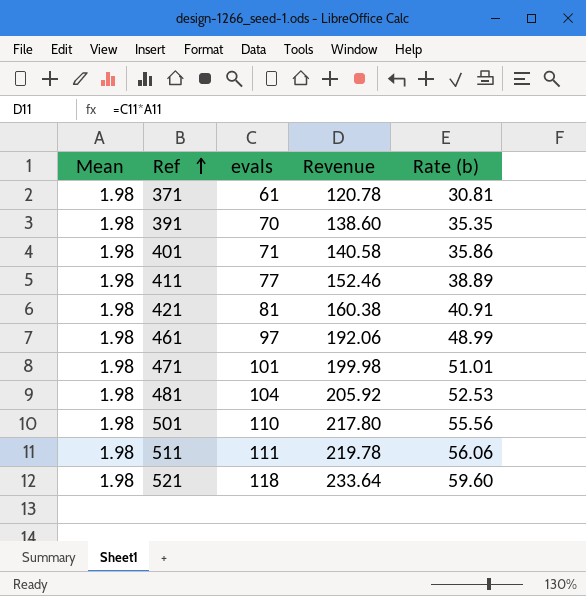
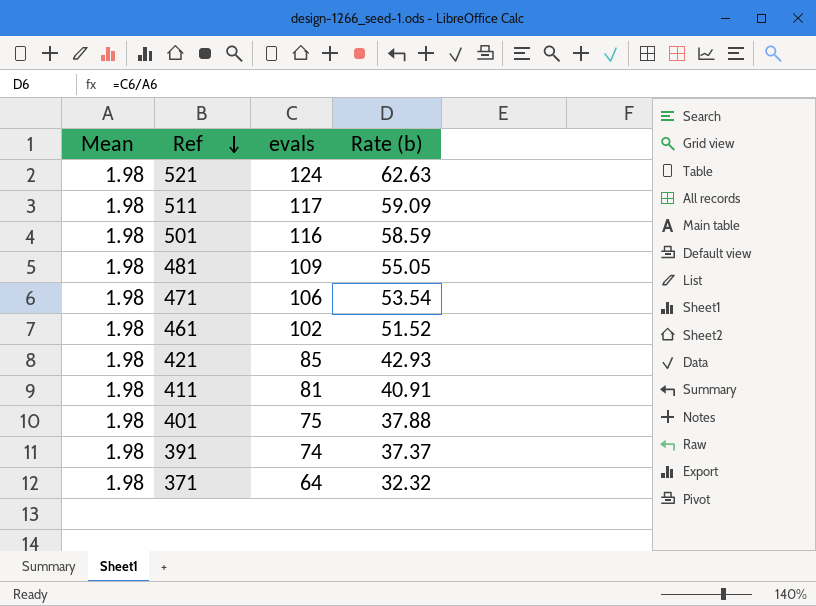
row order: Ref ascending -> Ref descending
column Revenue | formula: [Mean] * [evals] -> none
521 | evals: 118 -> 124
521 | Rate (b): 59.60 -> 62.63
511 | evals: 111 -> 117
511 | Rate (b): 56.06 -> 59.09
501 | evals: 110 -> 116
501 | Rate (b): 55.56 -> 58.59
481 | evals: 104 -> 109
481 | Rate (b): 52.53 -> 55.05
471 | evals: 101 -> 106
471 | Rate (b): 51.01 -> 53.54
461 | evals: 97 -> 102
461 | Rate (b): 48.99 -> 51.52
421 | evals: 81 -> 85
421 | Rate (b): 40.91 -> 42.93
411 | evals: 77 -> 81
411 | Rate (b): 38.89 -> 40.91
401 | evals: 71 -> 75
401 | Rate (b): 35.86 -> 37.88
391 | evals: 70 -> 74
391 | Rate (b): 35.35 -> 37.37
371 | evals: 61 -> 64
371 | Rate (b): 30.81 -> 32.32

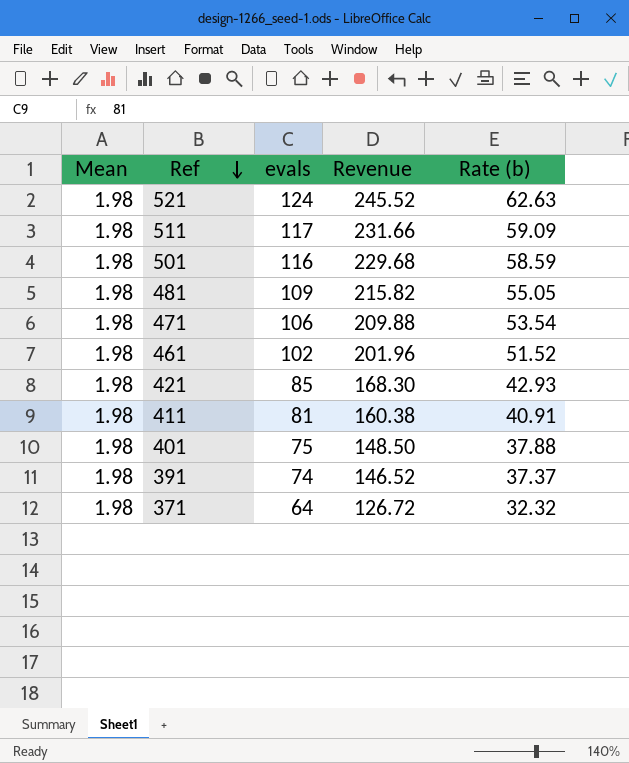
column Revenue | formula: none -> [Mean] * [evals]

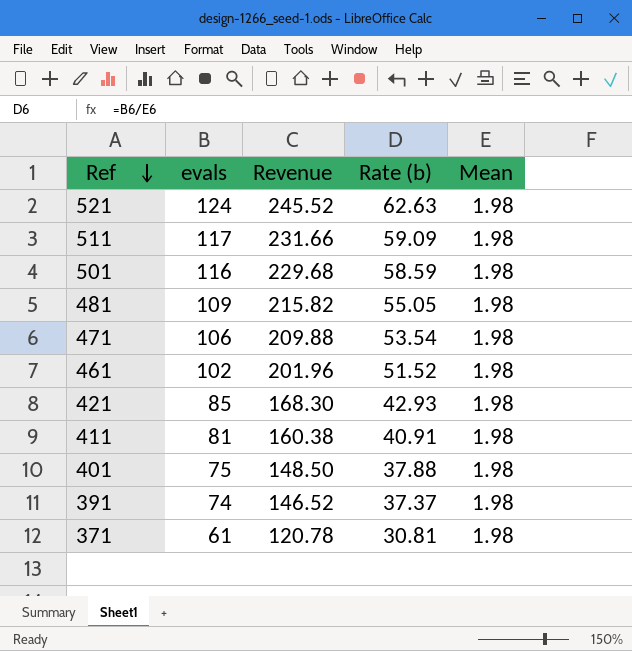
column Mean | position: 1 -> 5
371 | evals: 64 -> 61
371 | Revenue: 126.72 -> 120.78
371 | Rate (b): 32.32 -> 30.81

